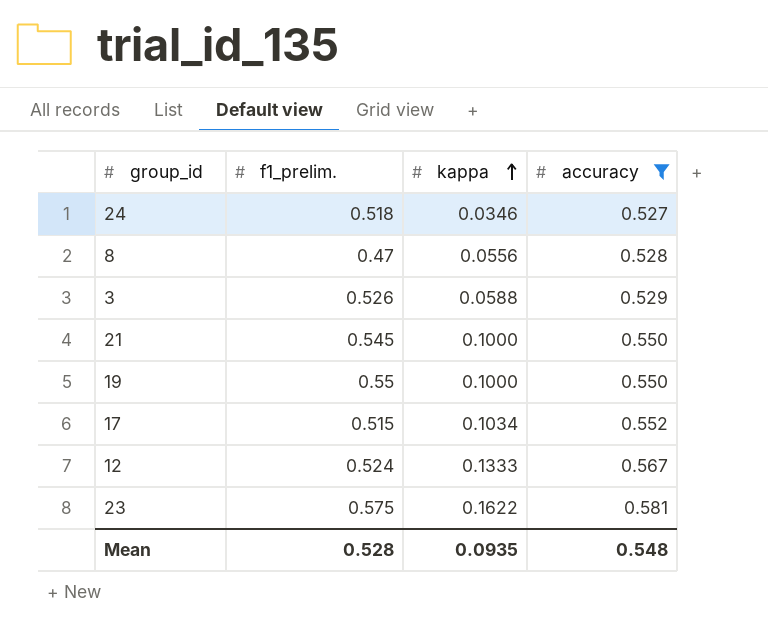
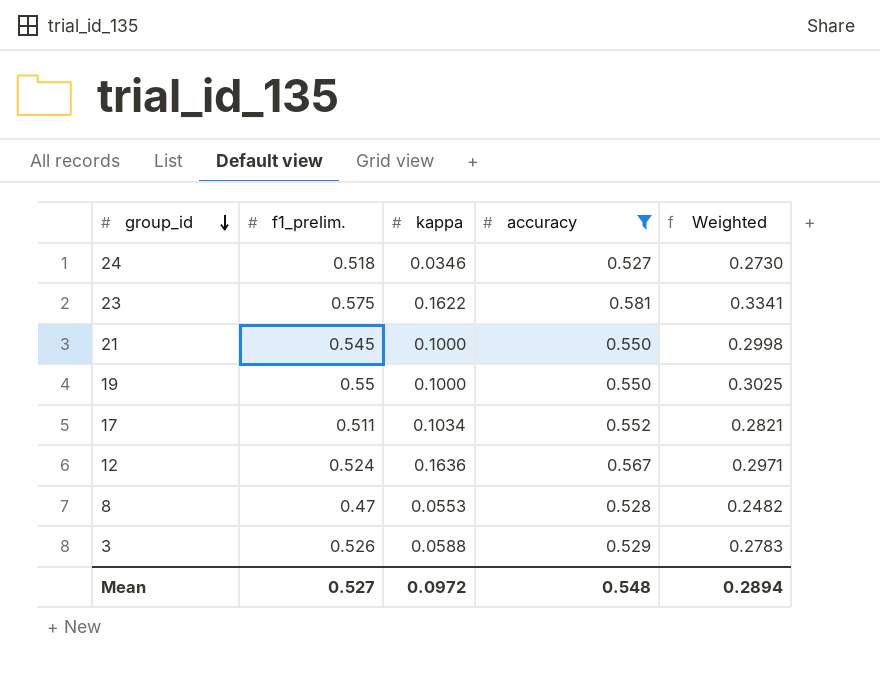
row order: kappa ascending -> group_id descending
column Weighted | formula: none -> [f1_prelim.] * [accuracy]
17 | f1_prelim.: 0.515 -> 0.511
12 | kappa: 0.1333 -> 0.1636
8 | kappa: 0.0556 -> 0.0553
Mean | f1_prelim.: 0.528 -> 0.527
Mean | kappa: 0.0935 -> 0.0972

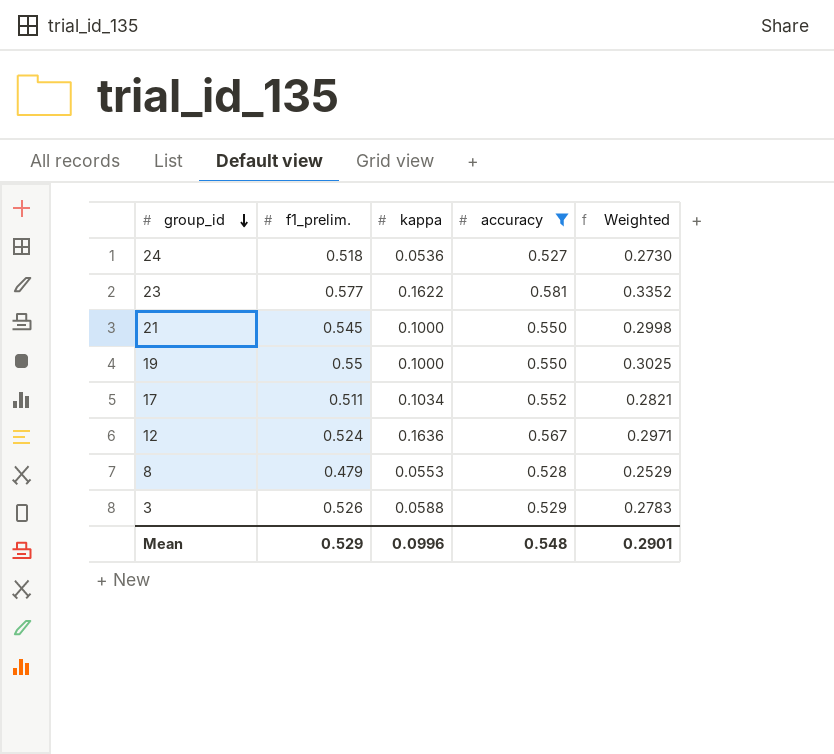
24 | kappa: 0.0346 -> 0.0536
23 | f1_prelim.: 0.575 -> 0.577
23 | Weighted: 0.3341 -> 0.3352
8 | f1_prelim.: 0.47 -> 0.479
8 | Weighted: 0.2482 -> 0.2529
Mean | f1_prelim.: 0.527 -> 0.529
Mean | kappa: 0.0972 -> 0.0996
Mean | Weighted: 0.2894 -> 0.2901

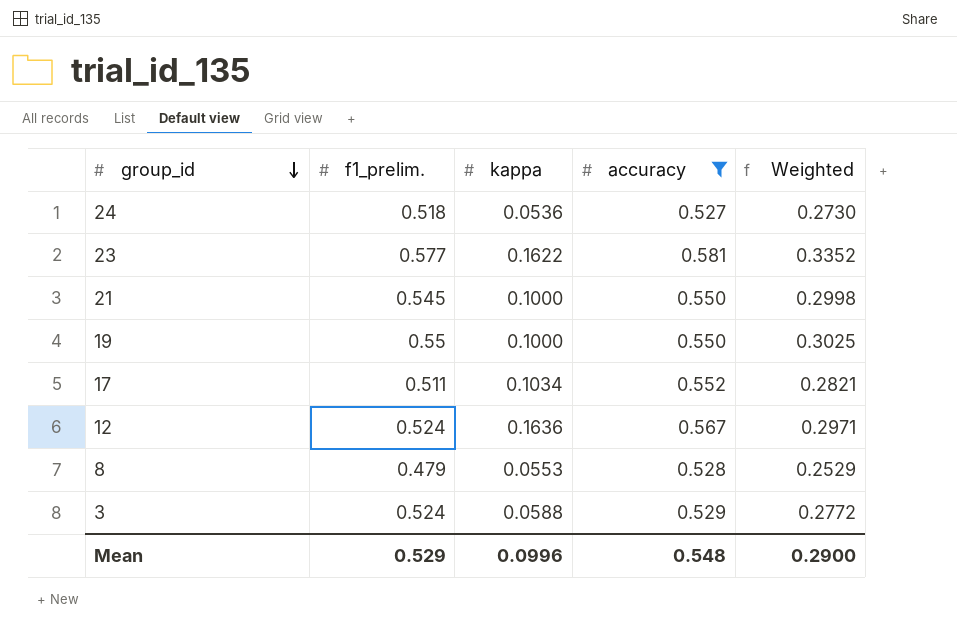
3 | f1_prelim.: 0.526 -> 0.524
3 | Weighted: 0.2783 -> 0.2772
Mean | Weighted: 0.2901 -> 0.2900

